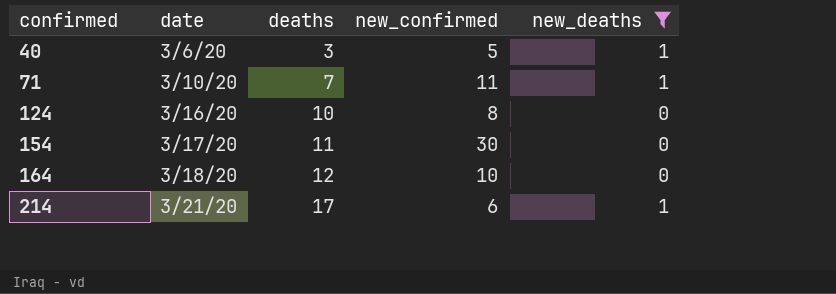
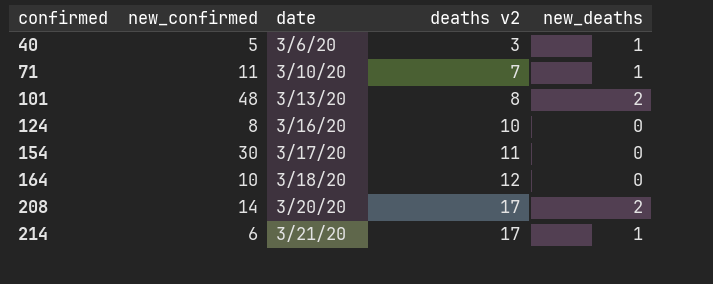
filter: new_deaths != 2 -> none
column new_confirmed | position: 4 -> 2
column name: deaths -> deaths v2

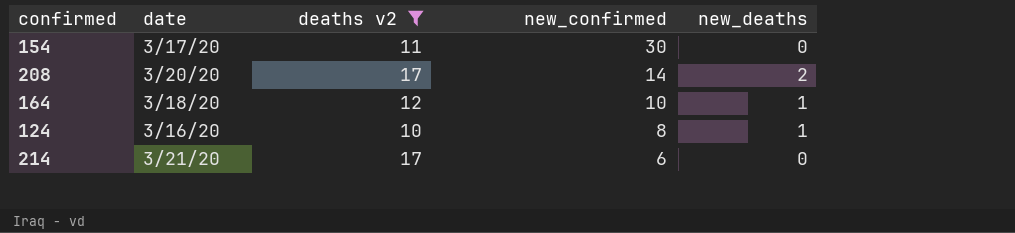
filter: none -> deaths v2 >= 10
row order: confirmed ascending -> new_confirmed descending
column new_confirmed | position: 2 -> 4
164 | new_deaths: 0 -> 1
124 | new_deaths: 0 -> 1
214 | new_deaths: 1 -> 0

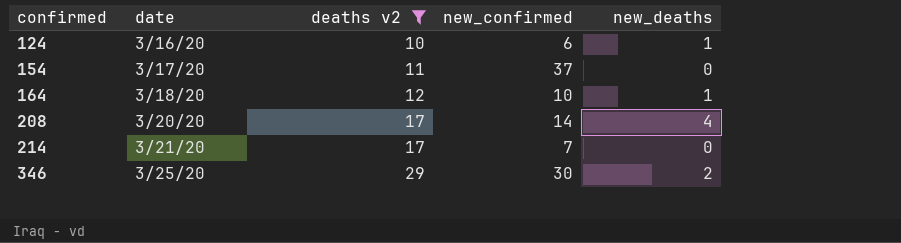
row order: new_confirmed descending -> confirmed ascending
124 | new_confirmed: 8 -> 6
154 | new_confirmed: 30 -> 37
208 | new_deaths: 2 -> 4
214 | new_confirmed: 6 -> 7
row 346: none -> 3/25/20 | 29 | 30 | 2

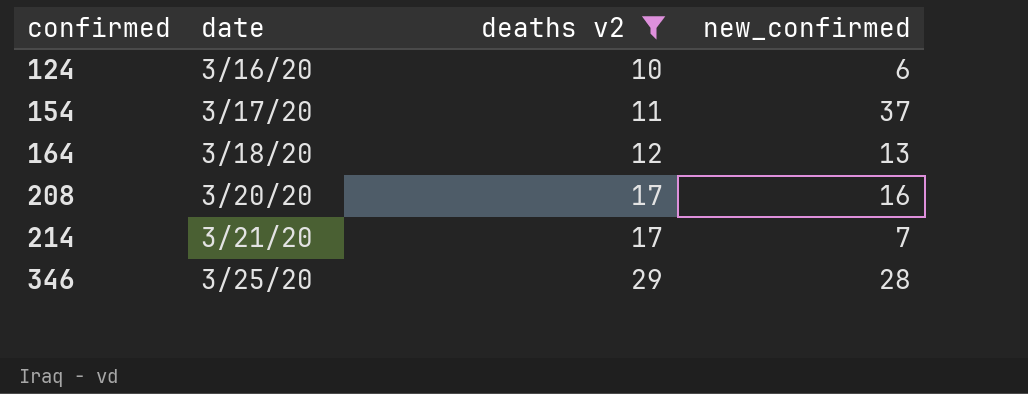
column new_deaths | position: 5 -> none
164 | new_confirmed: 10 -> 13
208 | new_confirmed: 14 -> 16
346 | new_confirmed: 30 -> 28

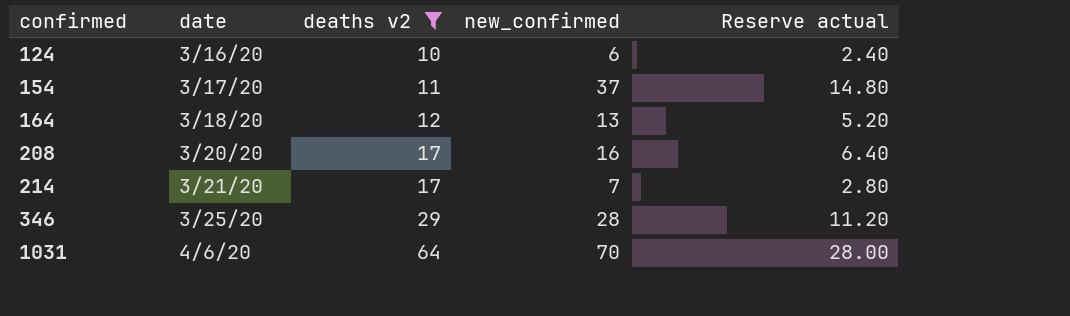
column Reserve actual | formula: none -> [new_confirmed] * 0.4
row 1031: none -> 4/6/20 | 64 | 70 | 28.00

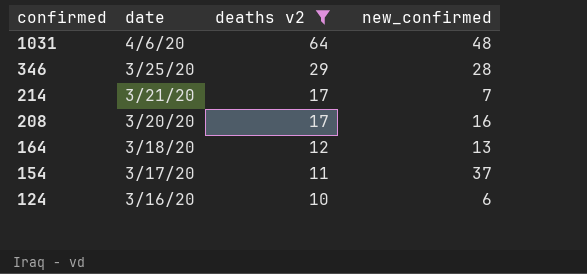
row order: confirmed ascending -> confirmed descending
column Reserve actual | formula: [new_confirmed] * 0.4 -> none
1031 | new_confirmed: 70 -> 48

